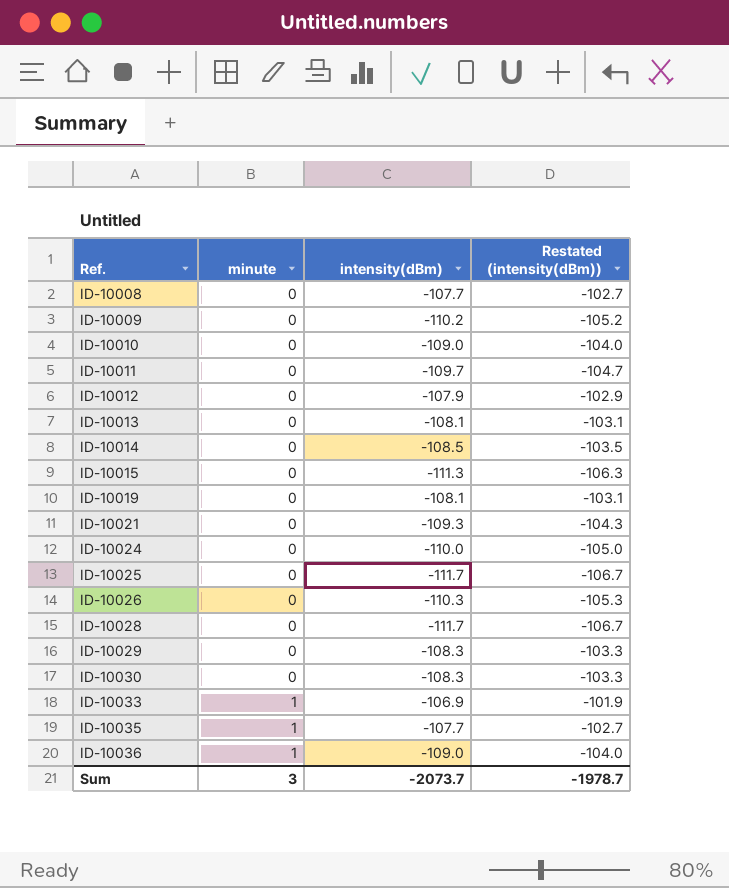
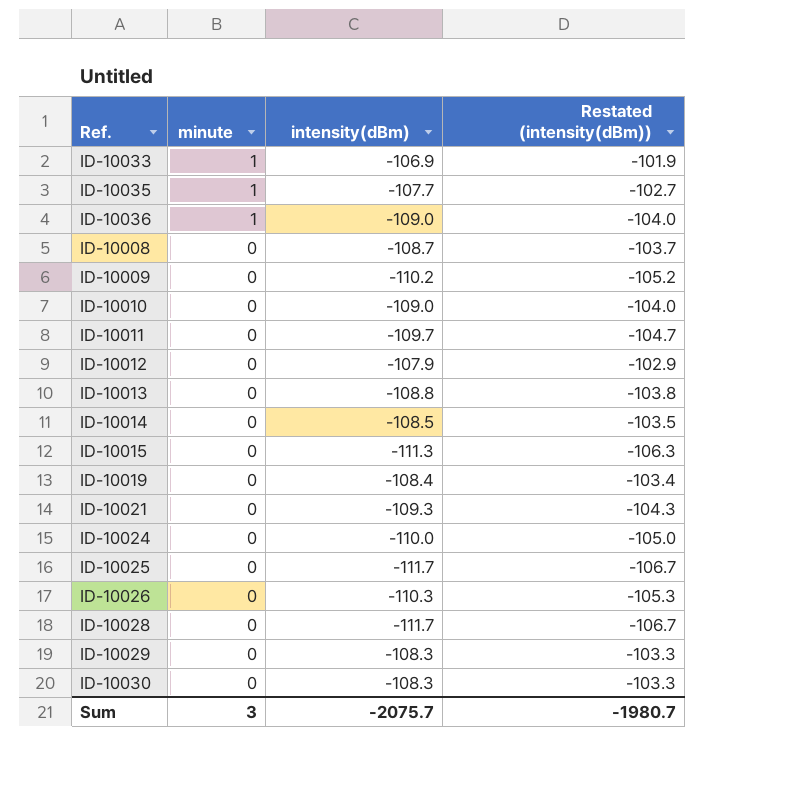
row order: Ref. ascending -> minute descending
ID-10008 | intensity(dBm): -107.7 -> -108.7
ID-10008 | Restated (intensity(dBm)): -102.7 -> -103.7
ID-10013 | intensity(dBm): -108.1 -> -108.8
ID-10013 | Restated (intensity(dBm)): -103.1 -> -103.8
ID-10019 | intensity(dBm): -108.1 -> -108.4
ID-10019 | Restated (intensity(dBm)): -103.1 -> -103.4
Sum | intensity(dBm): -2073.7 -> -2075.7
Sum | Restated (intensity(dBm)): -1978.7 -> -1980.7

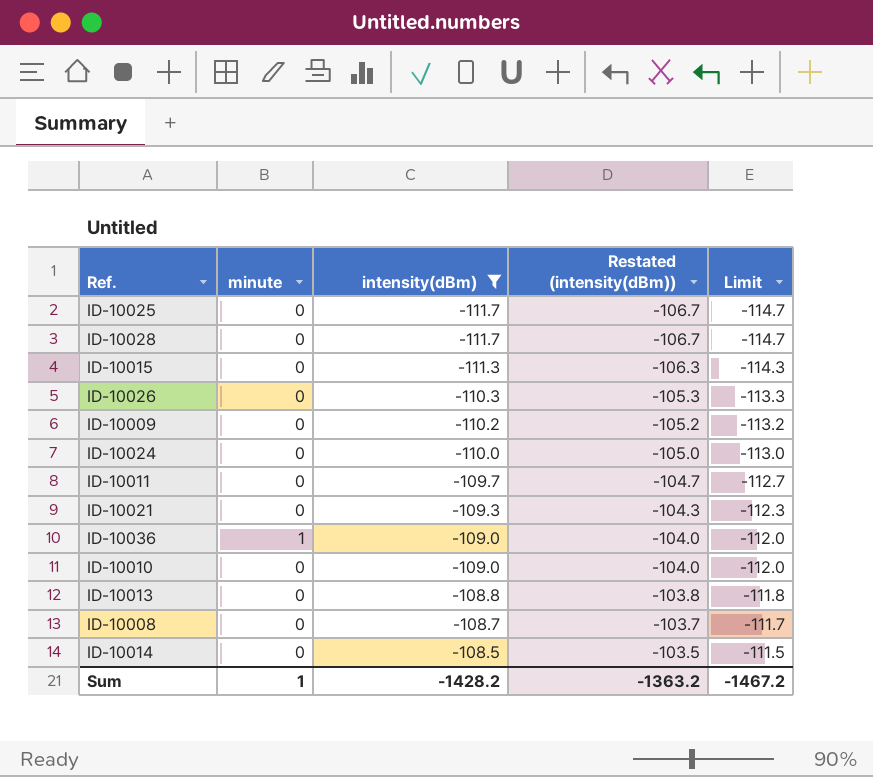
filter: none -> intensity(dBm) <= -108.5
row order: minute descending -> intensity(dBm) ascending
column Limit | formula: none -> [intensity(dBm)] - 3
Sum | minute: 3 -> 1
Sum | intensity(dBm): -2075.7 -> -1428.2
Sum | Restated (intensity(dBm)): -1980.7 -> -1363.2

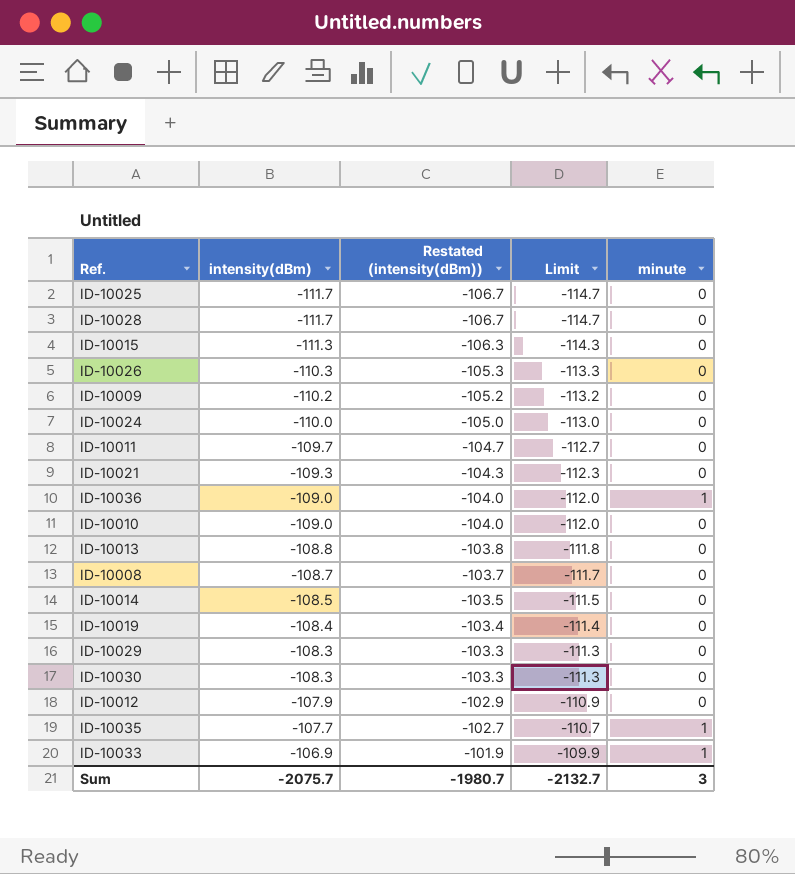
filter: intensity(dBm) <= -108.5 -> none
column minute | position: 2 -> 5
Sum | intensity(dBm): -1428.2 -> -2075.7
Sum | Restated (intensity(dBm)): -1363.2 -> -1980.7
Sum | Limit: -1467.2 -> -2132.7
Sum | minute: 1 -> 3

